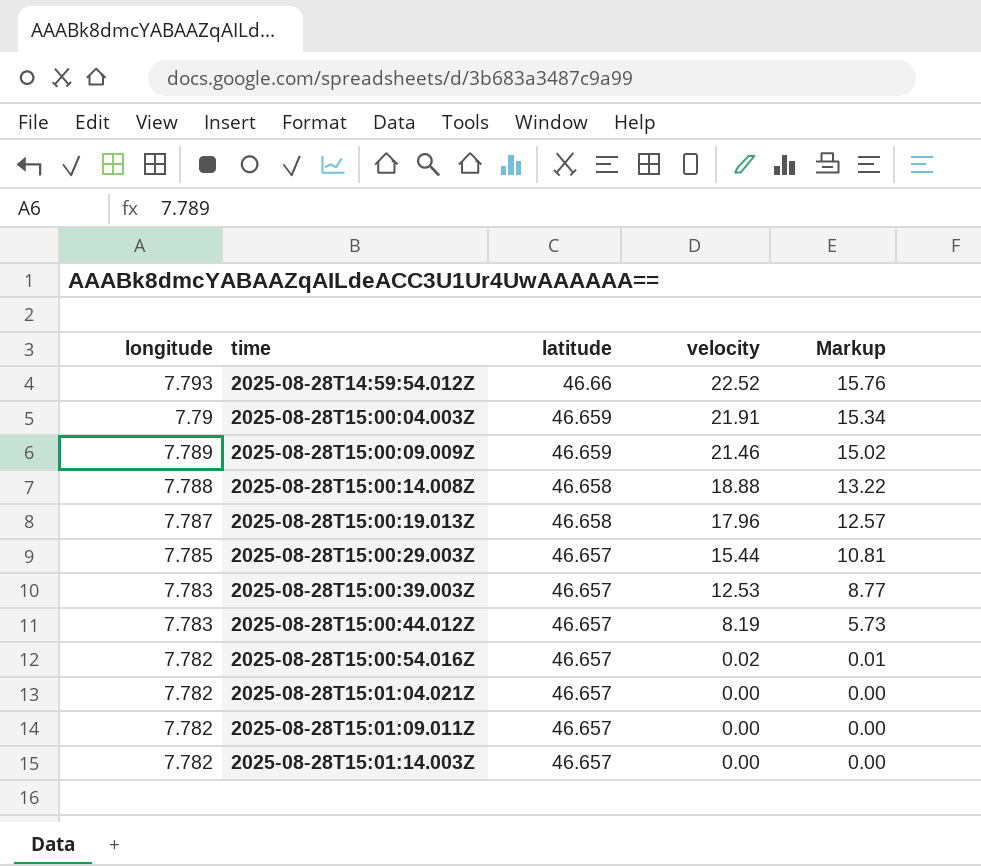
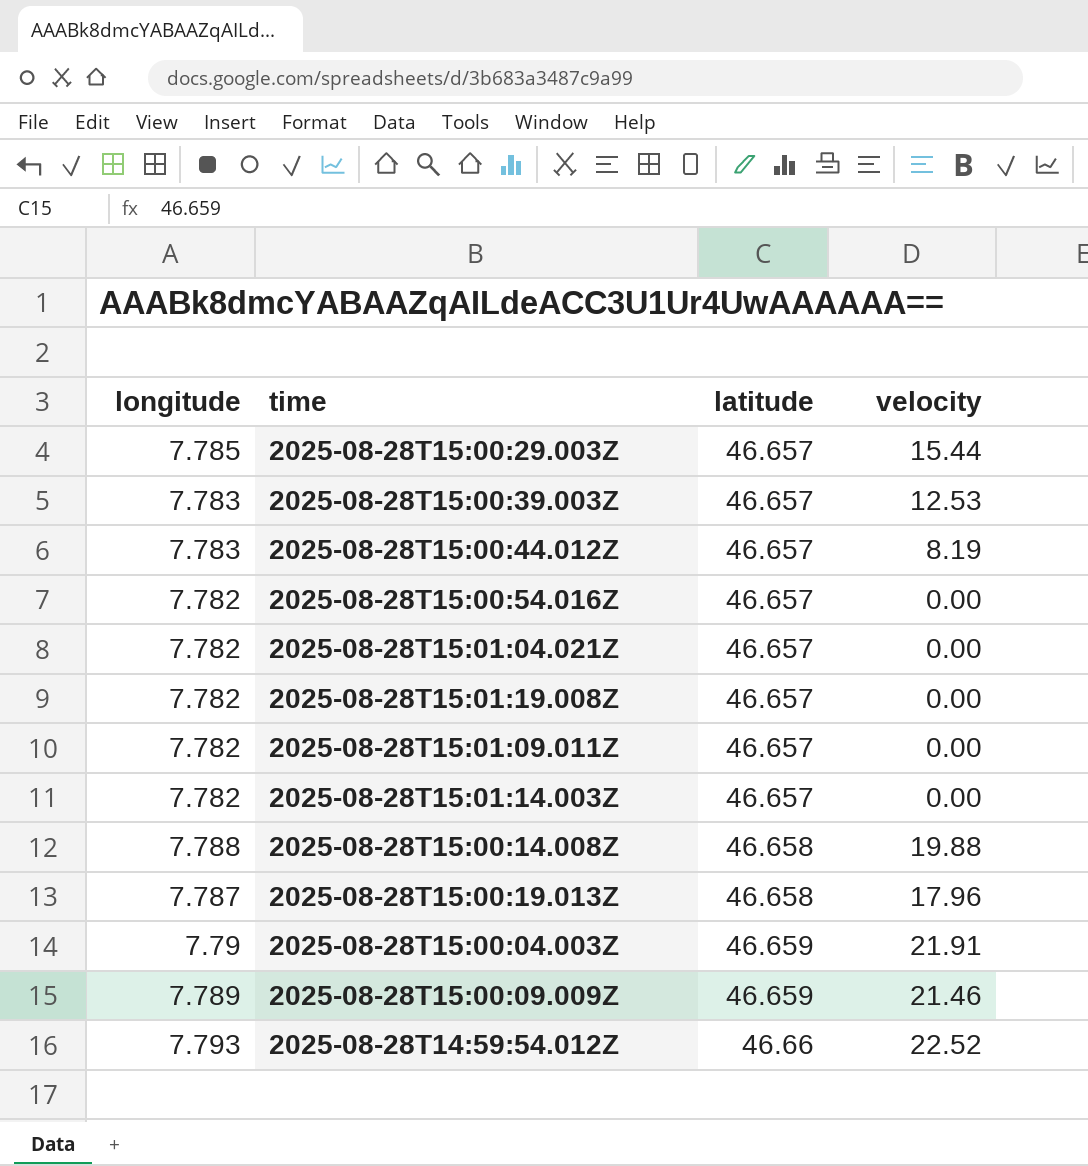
row order: longitude descending -> latitude ascending
column Markup | formula: [velocity] * 0.7 -> none
2025-08-28T15:00:54.016Z | velocity: 0.02 -> 0.00
row 2025-08-28T15:01:19.008Z: none -> 7.782 | 46.657 | 0.00
2025-08-28T15:00:14.008Z | velocity: 18.88 -> 19.88

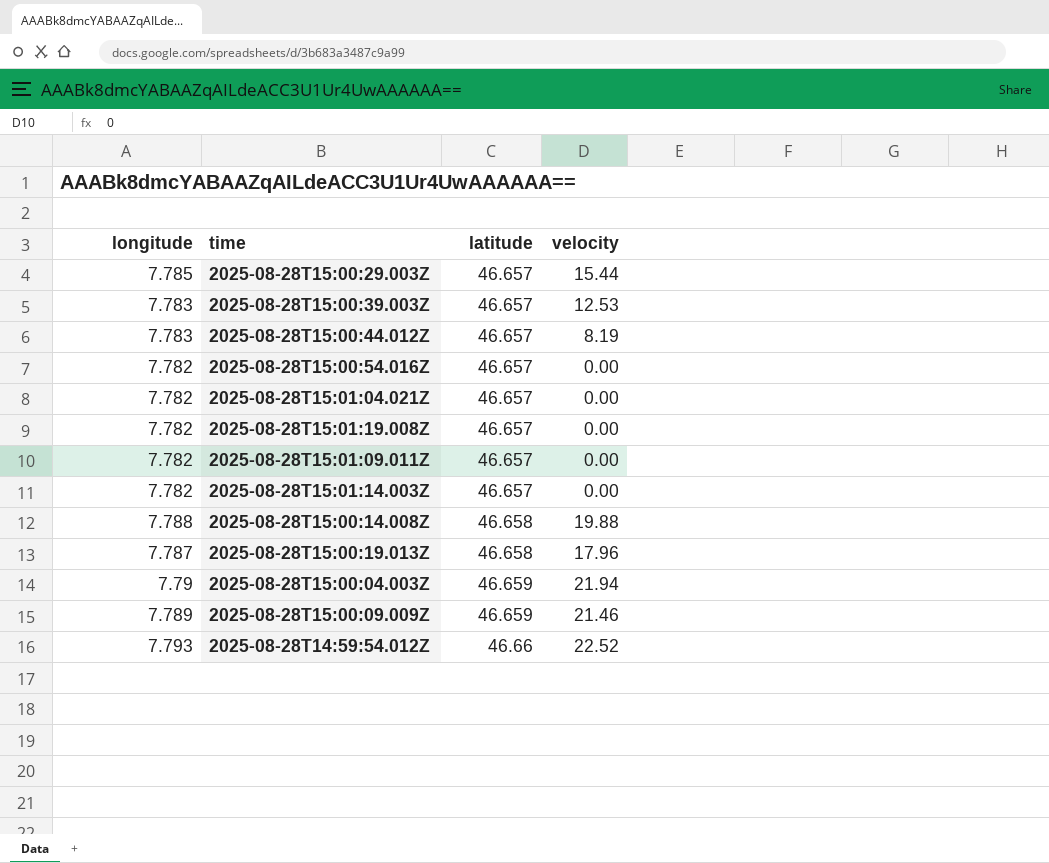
2025-08-28T15:00:04.003Z | velocity: 21.91 -> 21.94

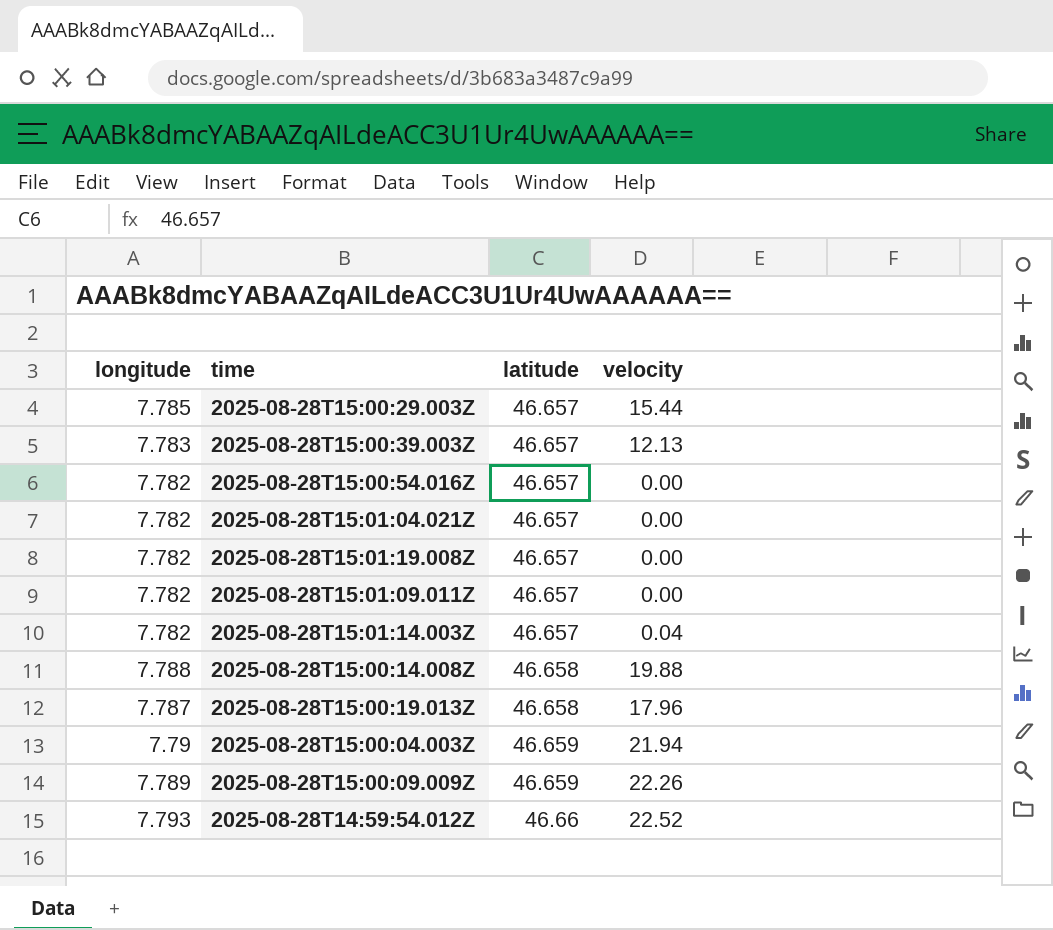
row 2025-08-28T15:00:44.012Z: 7.783 | 46.657 | 8.19 -> none
2025-08-28T15:00:39.003Z | velocity: 12.53 -> 12.13
2025-08-28T15:01:14.003Z | velocity: 0.00 -> 0.04
2025-08-28T15:00:09.009Z | velocity: 21.46 -> 22.26

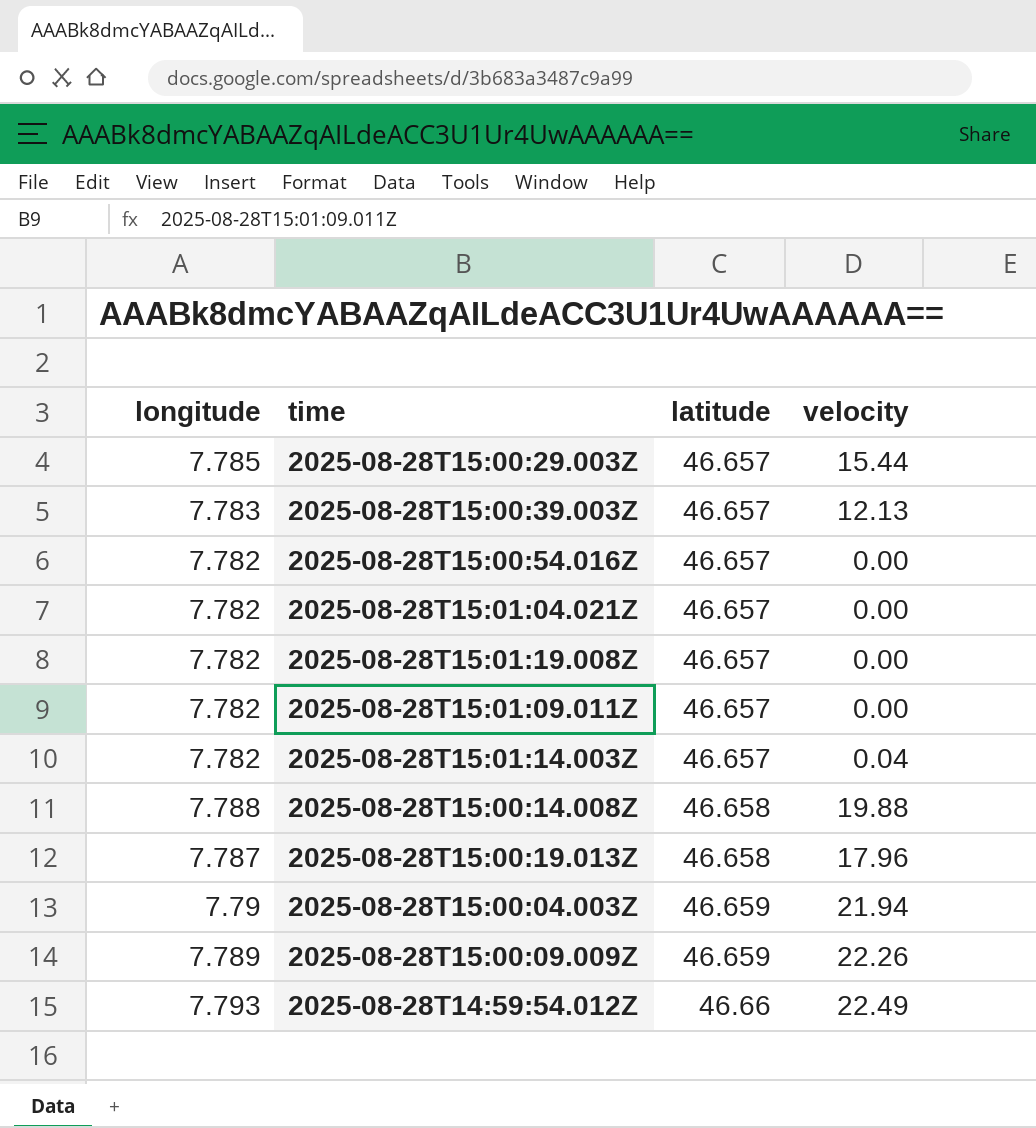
2025-08-28T14:59:54.012Z | velocity: 22.52 -> 22.49

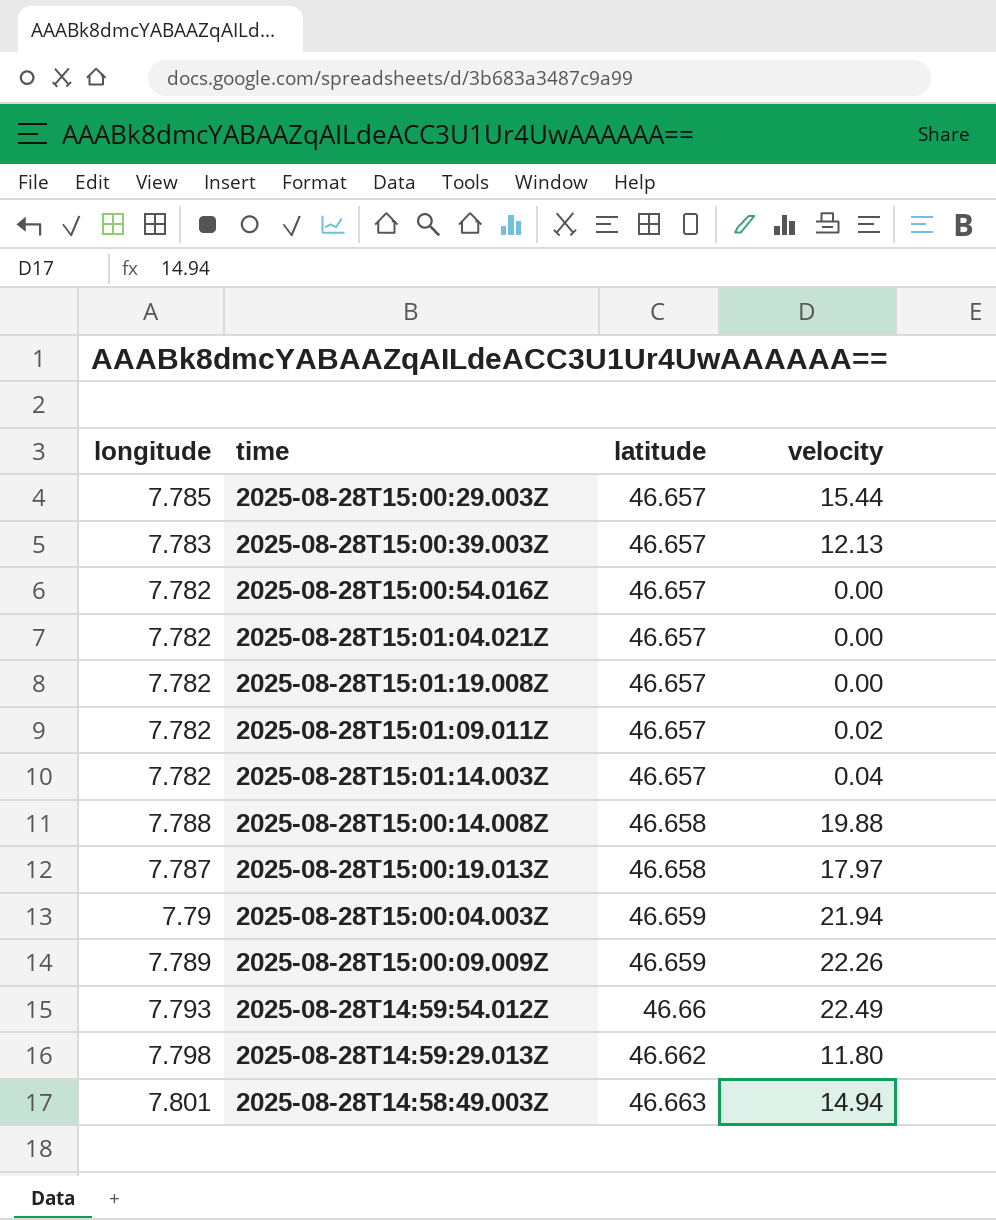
2025-08-28T15:01:09.011Z | velocity: 0.00 -> 0.02
2025-08-28T15:00:19.013Z | velocity: 17.96 -> 17.97
row 2025-08-28T14:59:29.013Z: none -> 7.798 | 46.662 | 11.80
row 2025-08-28T14:58:49.003Z: none -> 7.801 | 46.663 | 14.94

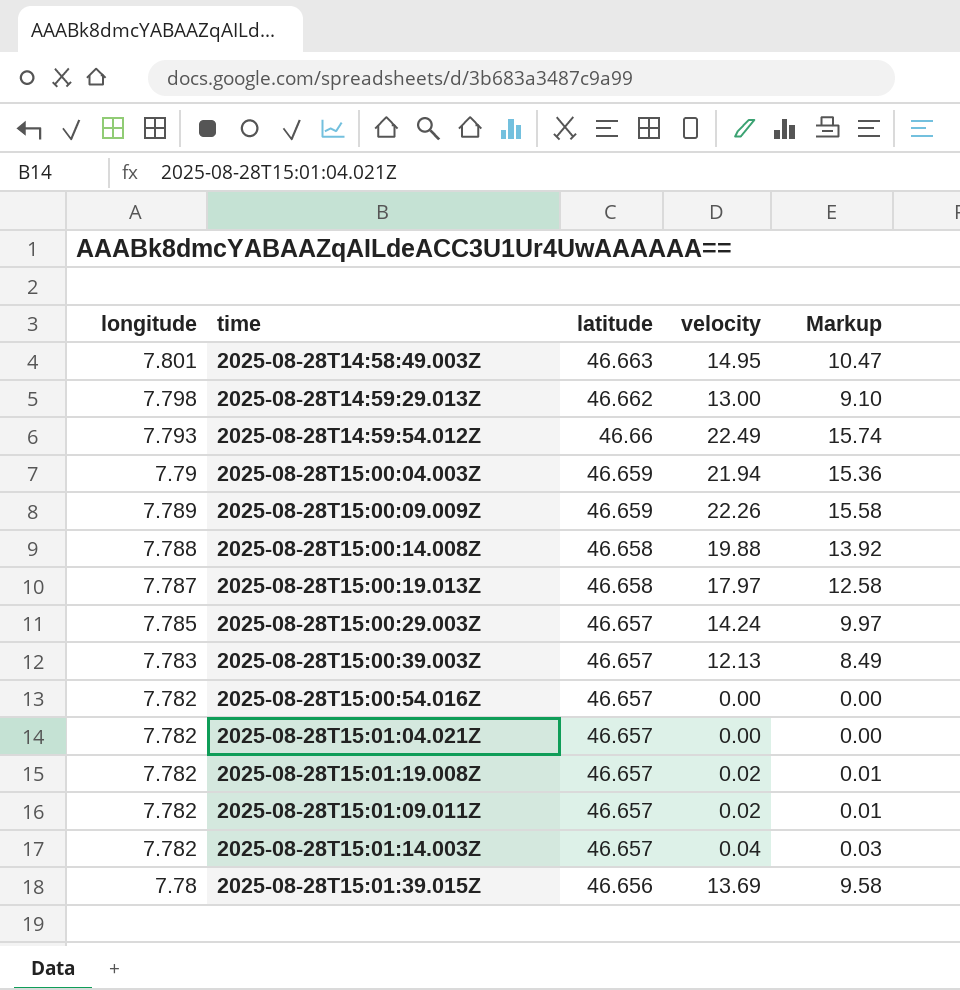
row order: latitude ascending -> longitude descending
column Markup | formula: none -> [velocity] * 0.7
2025-08-28T14:58:49.003Z | velocity: 14.94 -> 14.95
2025-08-28T14:59:29.013Z | velocity: 11.80 -> 13.00
2025-08-28T15:00:29.003Z | velocity: 15.44 -> 14.24
2025-08-28T15:01:19.008Z | velocity: 0.00 -> 0.02
row 2025-08-28T15:01:39.015Z: none -> 7.78 | 46.656 | 13.69 | 9.58

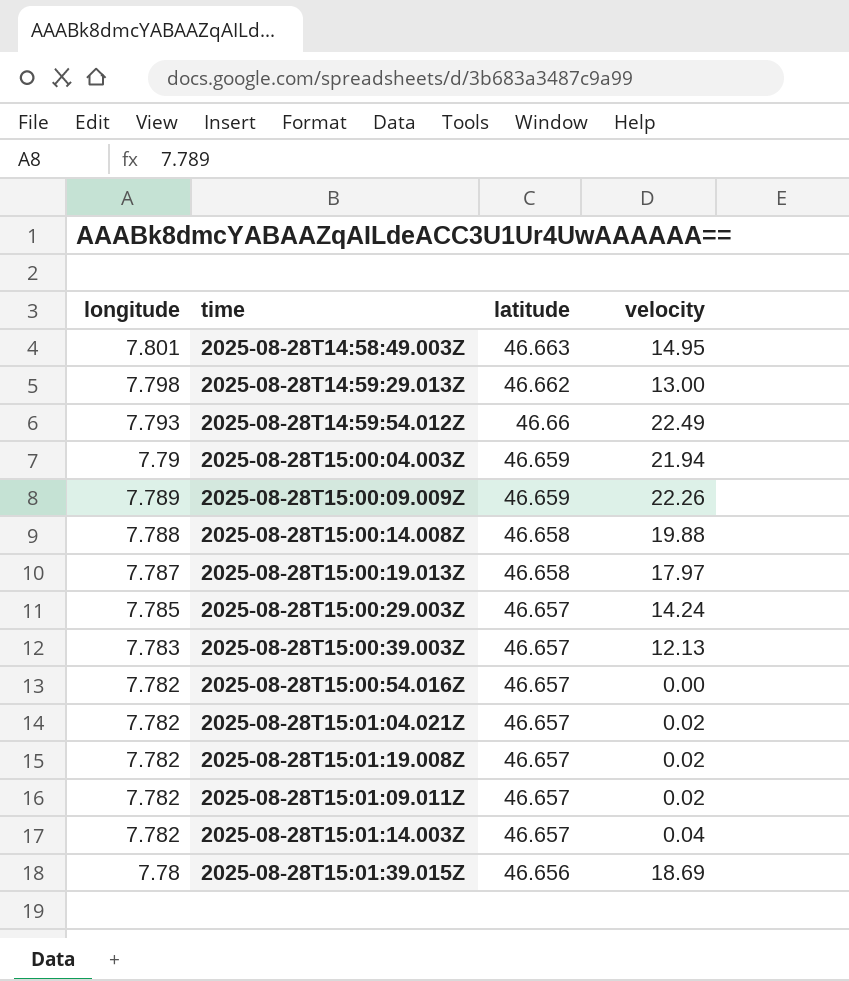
column Markup | formula: [velocity] * 0.7 -> none
2025-08-28T15:01:04.021Z | velocity: 0.00 -> 0.02
2025-08-28T15:01:39.015Z | velocity: 13.69 -> 18.69

